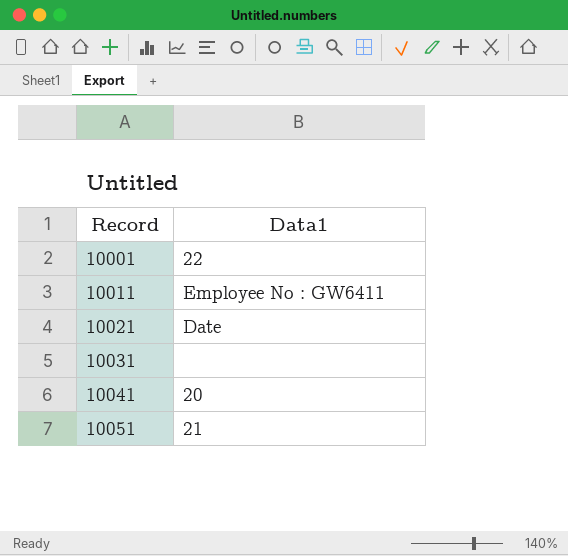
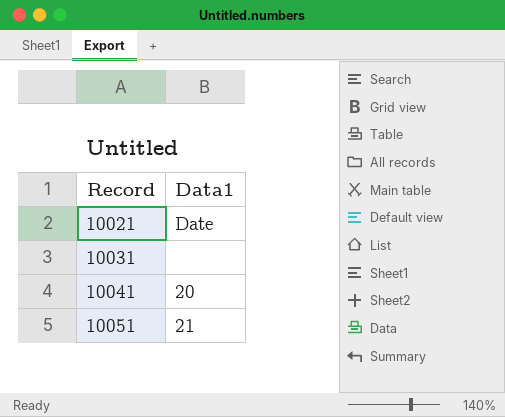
row 10001: 22 -> none
row 10011: Employee No : GW6411 -> none

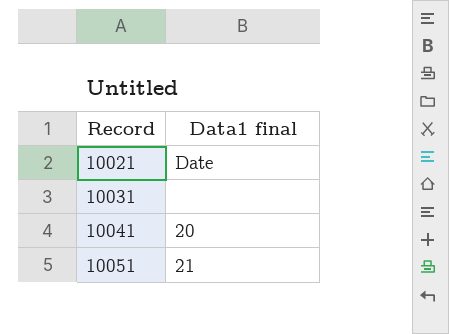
column name: Data1 -> Data1 final

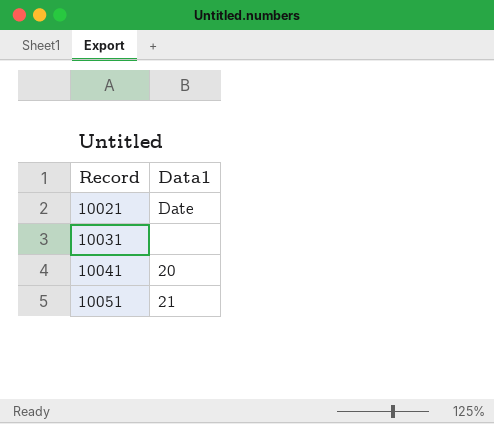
column name: Data1 final -> Data1

